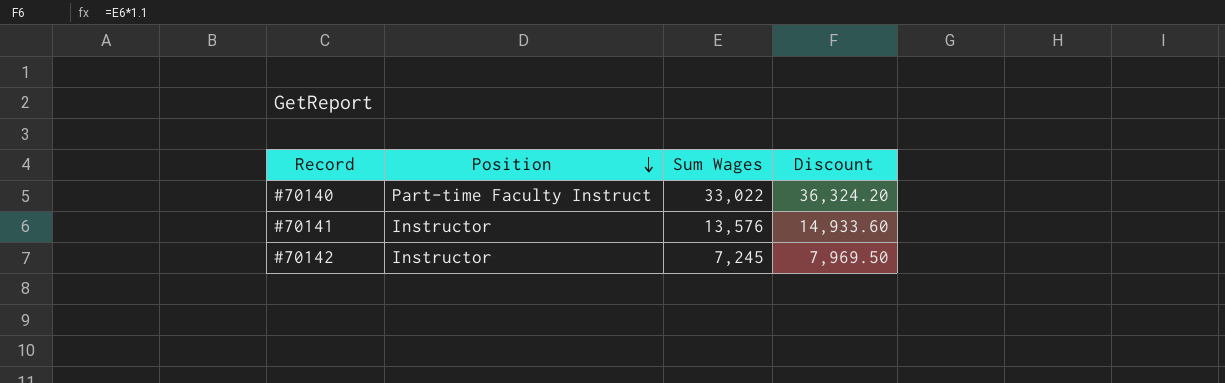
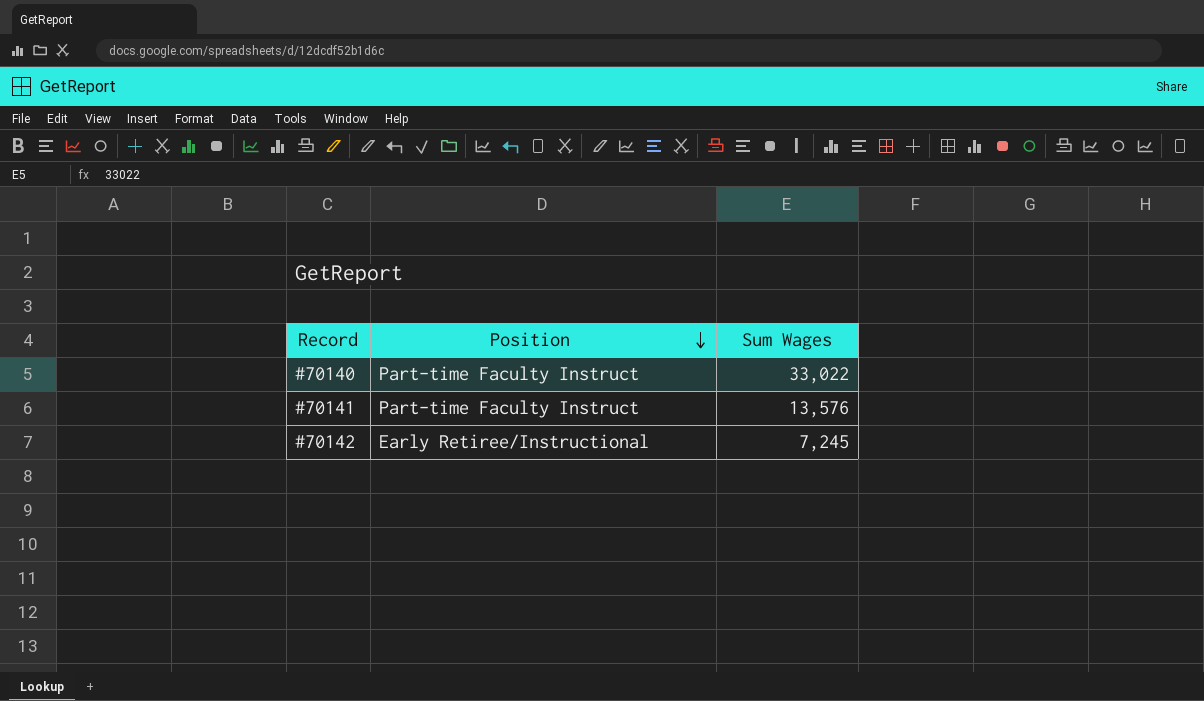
column Discount | formula: [Sum Wages] * 1.1 -> none
#70141 | Position: Instructor -> Part-time Faculty Instruct
#70142 | Position: Instructor -> Early Retiree/Instructional

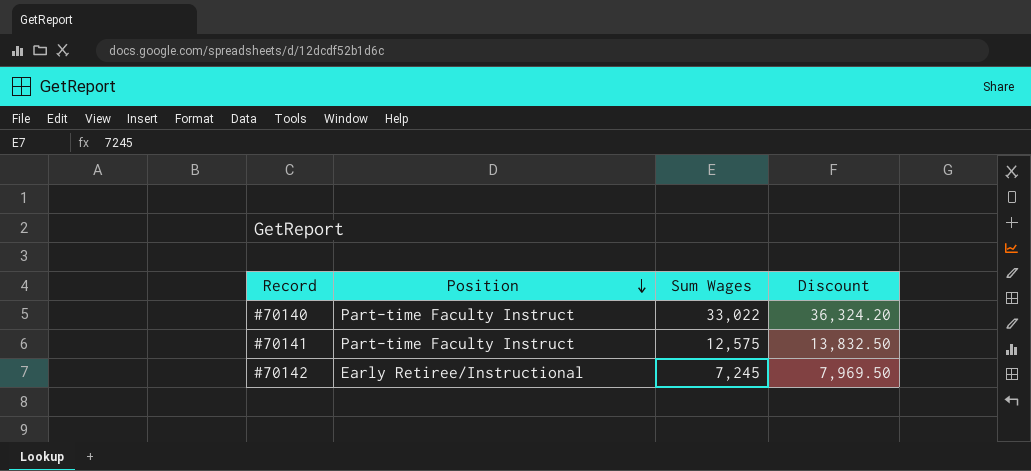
column Discount | formula: none -> [Sum Wages] * 1.1
#70141 | Sum Wages: 13,576 -> 12,575

